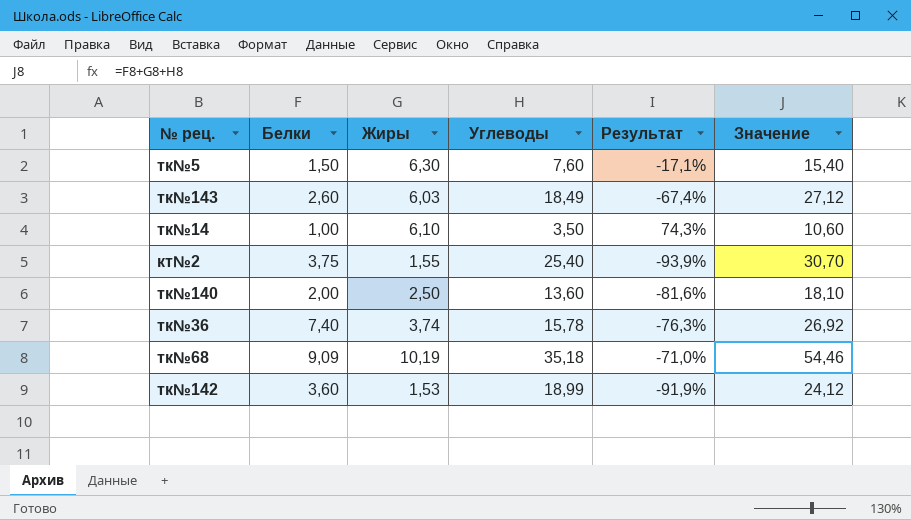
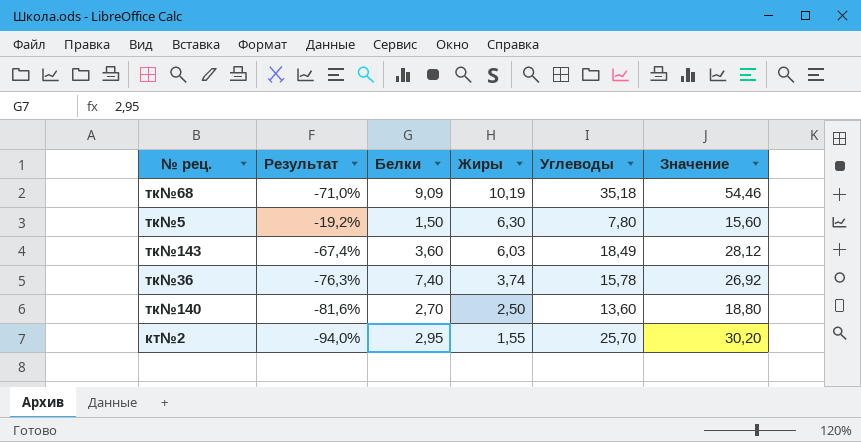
row order: none -> Жиры descending
column Результат | position: 5 -> 2
row тк№14: 1,00 | 6,10 | 3,50 | 74,3% | 10,60 -> none
row тк№142: 3,60 | 1,53 | 18,99 | -91,9% | 24,12 -> none
тк№5 | Результат: -17,1% -> -19,2%
тк№5 | Углеводы: 7,60 -> 7,80
тк№5 | Значение: 15,40 -> 15,60
тк№143 | Белки: 2,60 -> 3,60
тк№143 | Значение: 27,12 -> 28,12
тк№140 | Белки: 2,00 -> 2,70
тк№140 | Значение: 18,10 -> 18,80
кт№2 | Результат: -93,9% -> -94,0%
кт№2 | Белки: 3,75 -> 2,95
кт№2 | Углеводы: 25,40 -> 25,70
кт№2 | Значение: 30,70 -> 30,20

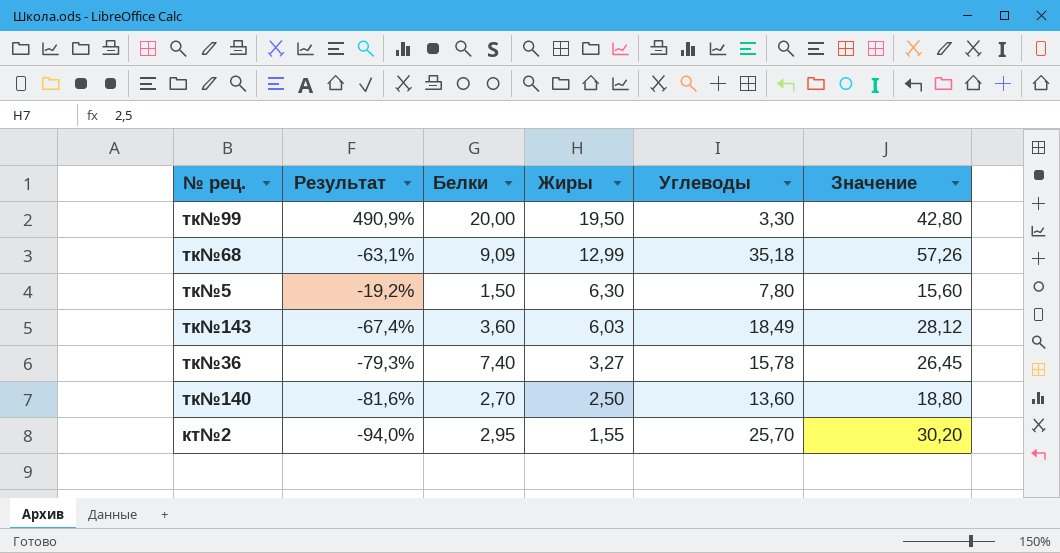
row тк№99: none -> 490,9% | 20,00 | 19,50 | 3,30 | 42,80
тк№68 | Результат: -71,0% -> -63,1%
тк№68 | Жиры: 10,19 -> 12,99
тк№68 | Значение: 54,46 -> 57,26
тк№36 | Результат: -76,3% -> -79,3%
тк№36 | Жиры: 3,74 -> 3,27
тк№36 | Значение: 26,92 -> 26,45

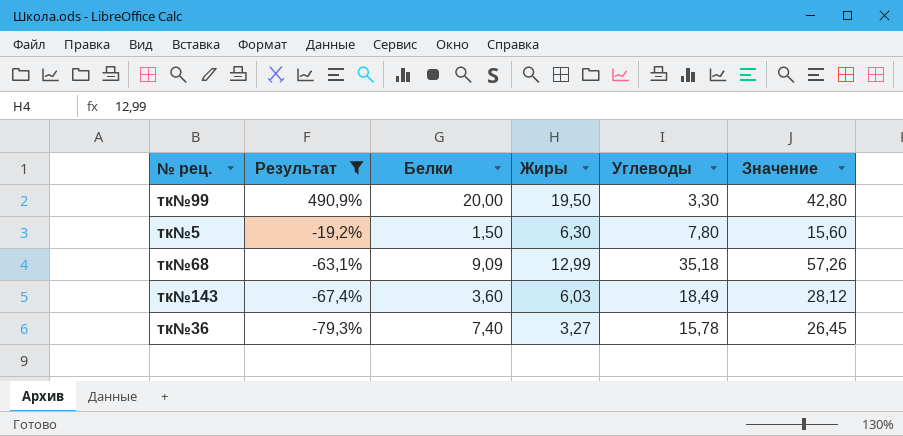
filter: none -> Результат >= -79,3%
row order: Жиры descending -> Результат descending

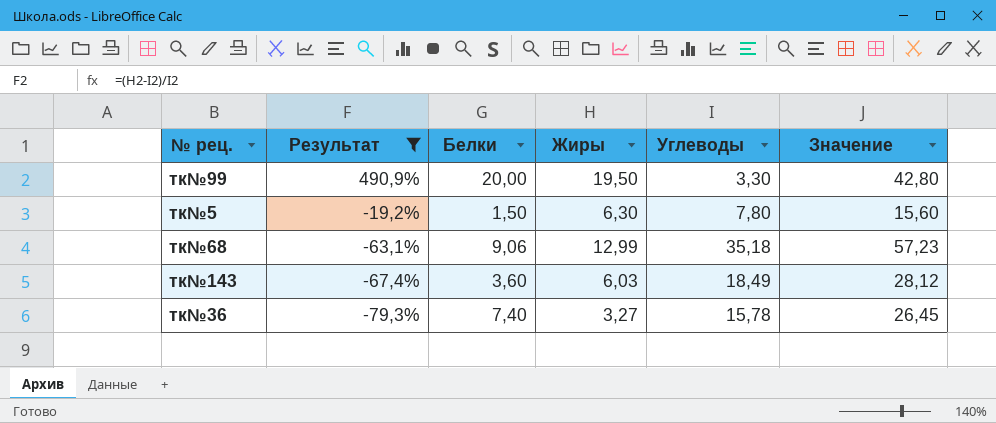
тк№68 | Белки: 9,09 -> 9,06
тк№68 | Значение: 57,26 -> 57,23

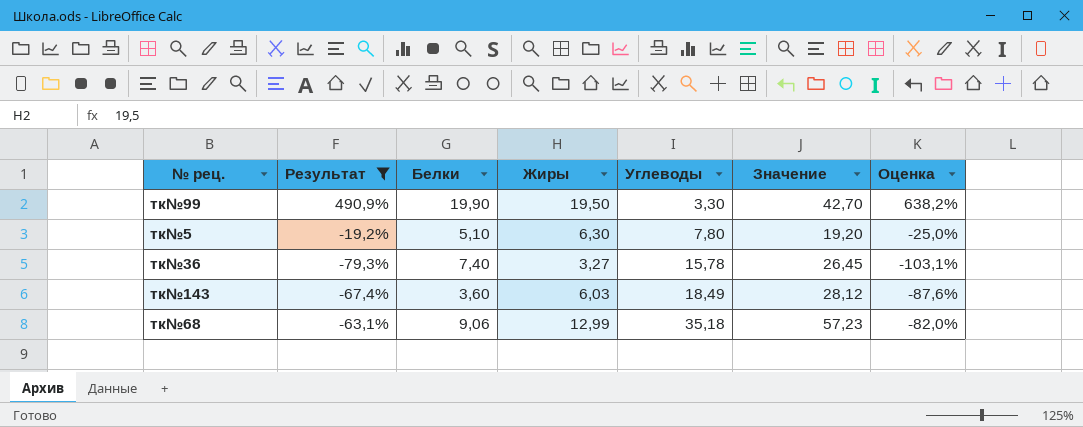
row order: Результат descending -> Углеводы ascending
column Оценка | formula: none -> [Результат] * 1,3
тк№99 | Белки: 20,00 -> 19,90
тк№99 | Значение: 42,80 -> 42,70
тк№5 | Белки: 1,50 -> 5,10
тк№5 | Значение: 15,60 -> 19,20

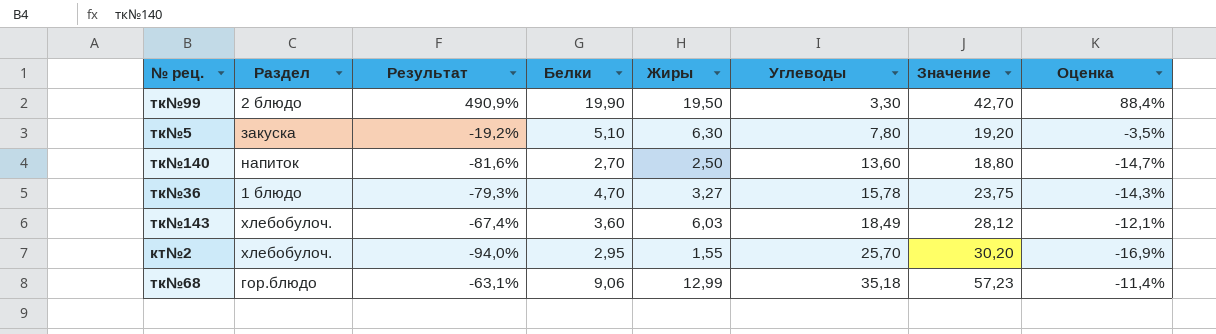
filter: Результат >= -79,3% -> none
column Раздел | position: none -> 2
column Оценка | formula: [Результат] * 1,3 -> [Результат] * 0,18
тк№36 | Белки: 7,40 -> 4,70
тк№36 | Значение: 26,45 -> 23,75

